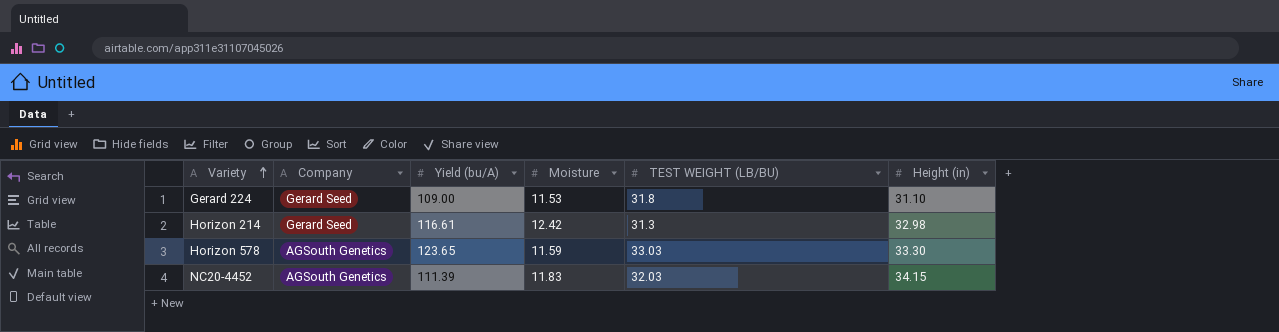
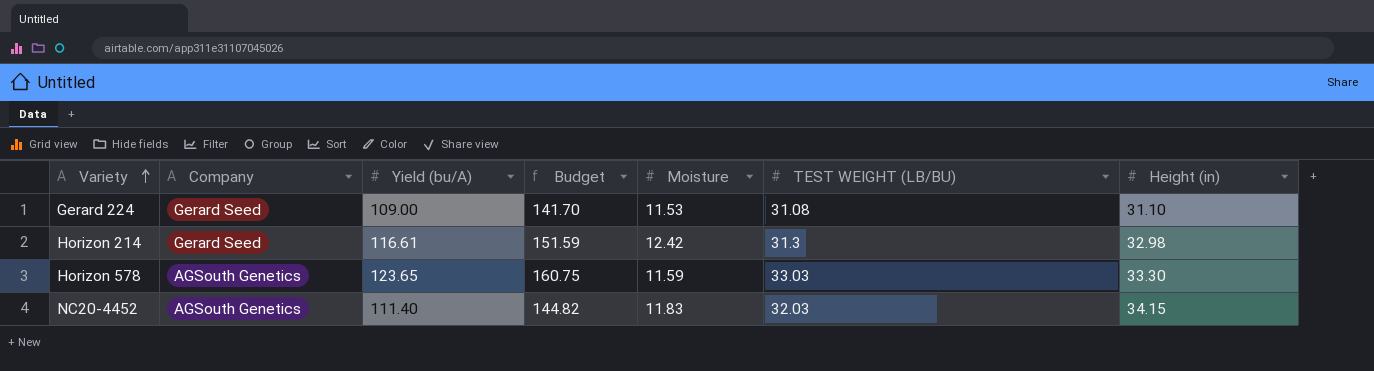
column Budget | formula: none -> [Yield (bu/A)] * 1.3
Gerard 224 | TEST WEIGHT (LB/BU): 31.8 -> 31.08
NC20-4452 | Yield (bu/A): 111.39 -> 111.40

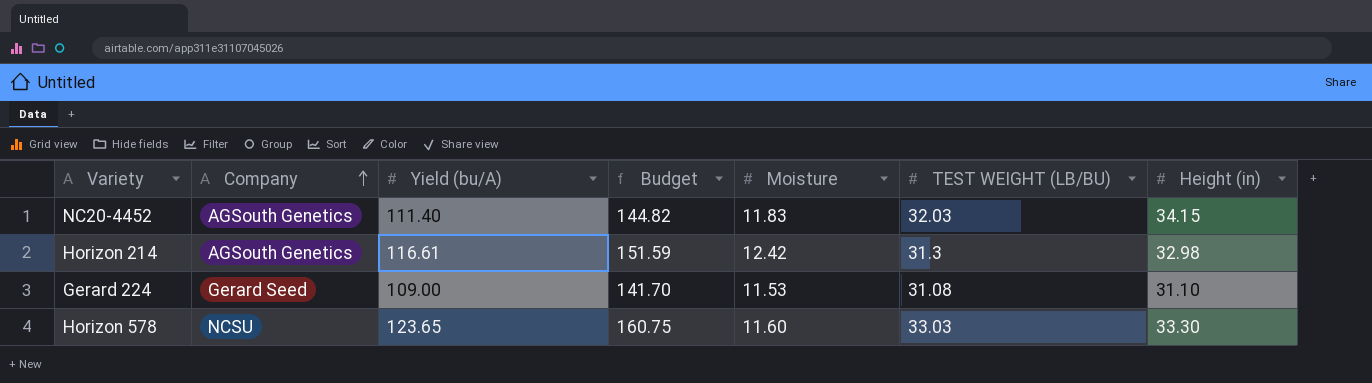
row order: Variety ascending -> Company ascending
Horizon 214 | Company: Gerard Seed -> AGSouth Genetics
Horizon 578 | Company: AGSouth Genetics -> NCSU
Horizon 578 | Moisture: 11.59 -> 11.60

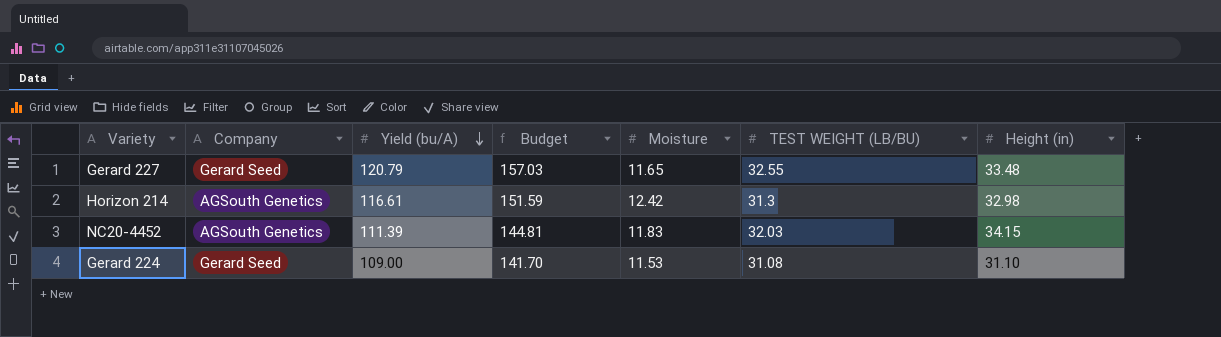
row order: Company ascending -> Yield (bu/A) descending
row Horizon 578: NCSU | 123.65 | 160.75 | 11.60 | 33.03 | 33.30 -> none
row Gerard 227: none -> Gerard Seed | 120.79 | 157.03 | 11.65 | 32.55 | 33.48
NC20-4452 | Yield (bu/A): 111.40 -> 111.39
NC20-4452 | Budget: 144.82 -> 144.81

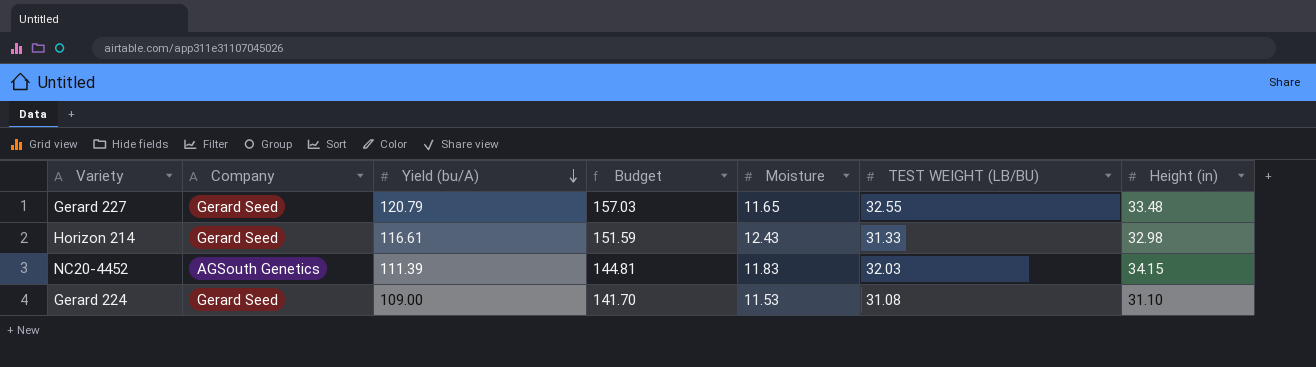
Horizon 214 | Company: AGSouth Genetics -> Gerard Seed
Horizon 214 | Moisture: 12.42 -> 12.43
Horizon 214 | TEST WEIGHT (LB/BU): 31.3 -> 31.33

